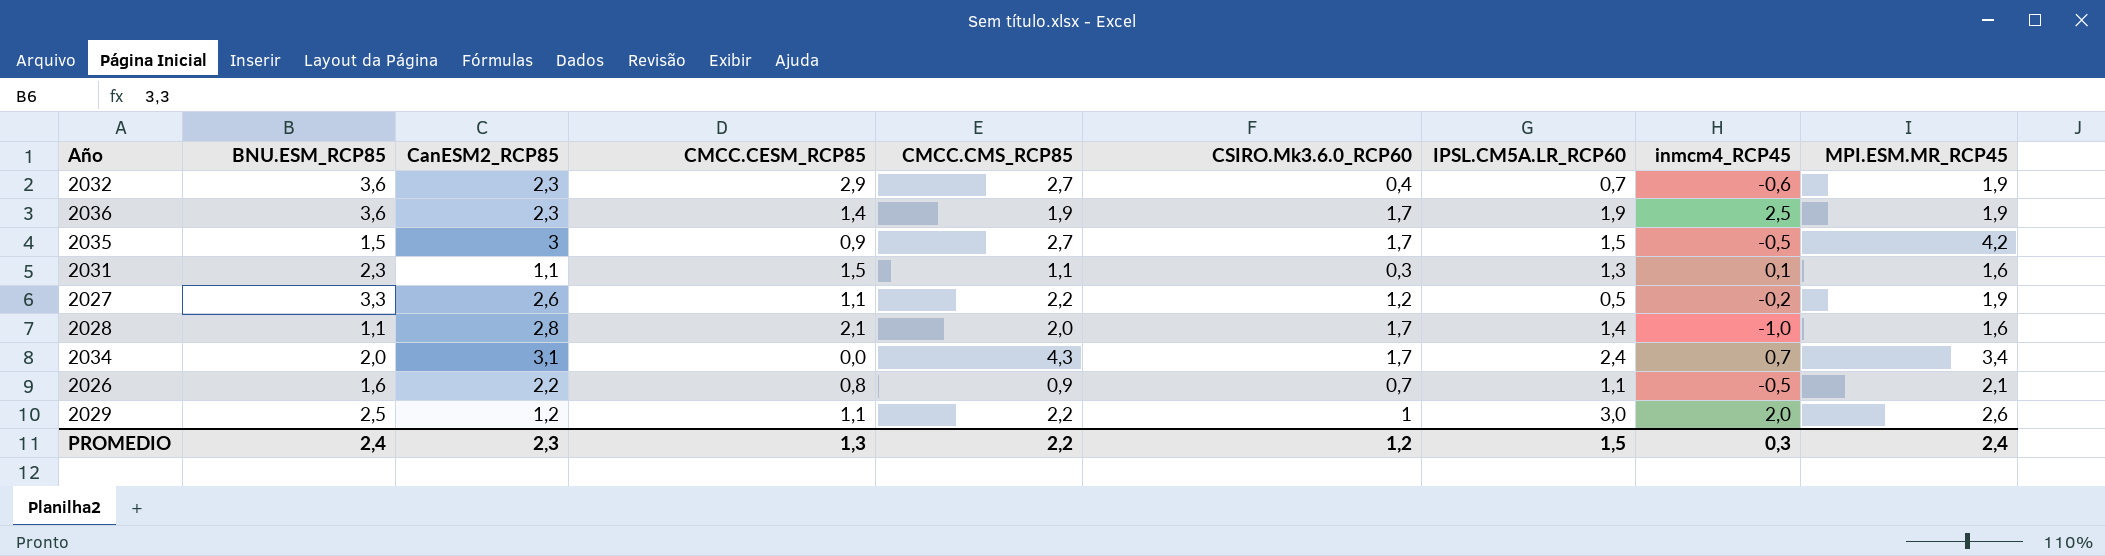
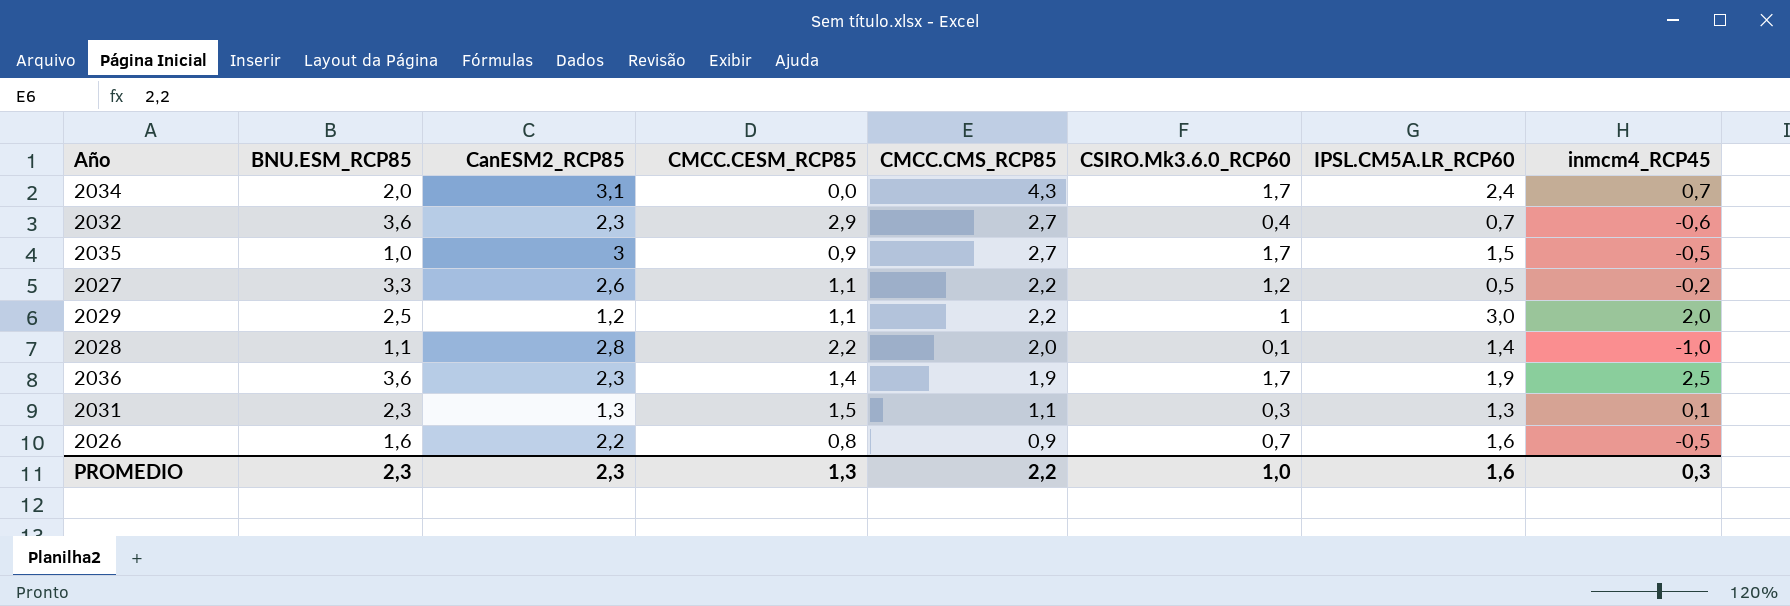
row order: none -> CMCC.CMS_RCP85 descending
column MPI.ESM.MR_RCP45 | position: 9 -> none
2035 | BNU.ESM_RCP85: 1,5 -> 1,0
2028 | CMCC.CESM_RCP85: 2,1 -> 2,2
2028 | CSIRO.Mk3.6.0_RCP60: 1,7 -> 0,1
2031 | CanESM2_RCP85: 1,1 -> 1,3
2026 | IPSL.CM5A.LR_RCP60: 1,1 -> 1,6
PROMEDIO | BNU.ESM_RCP85: 2,4 -> 2,3
PROMEDIO | CSIRO.Mk3.6.0_RCP60: 1,2 -> 1,0
PROMEDIO | IPSL.CM5A.LR_RCP60: 1,5 -> 1,6

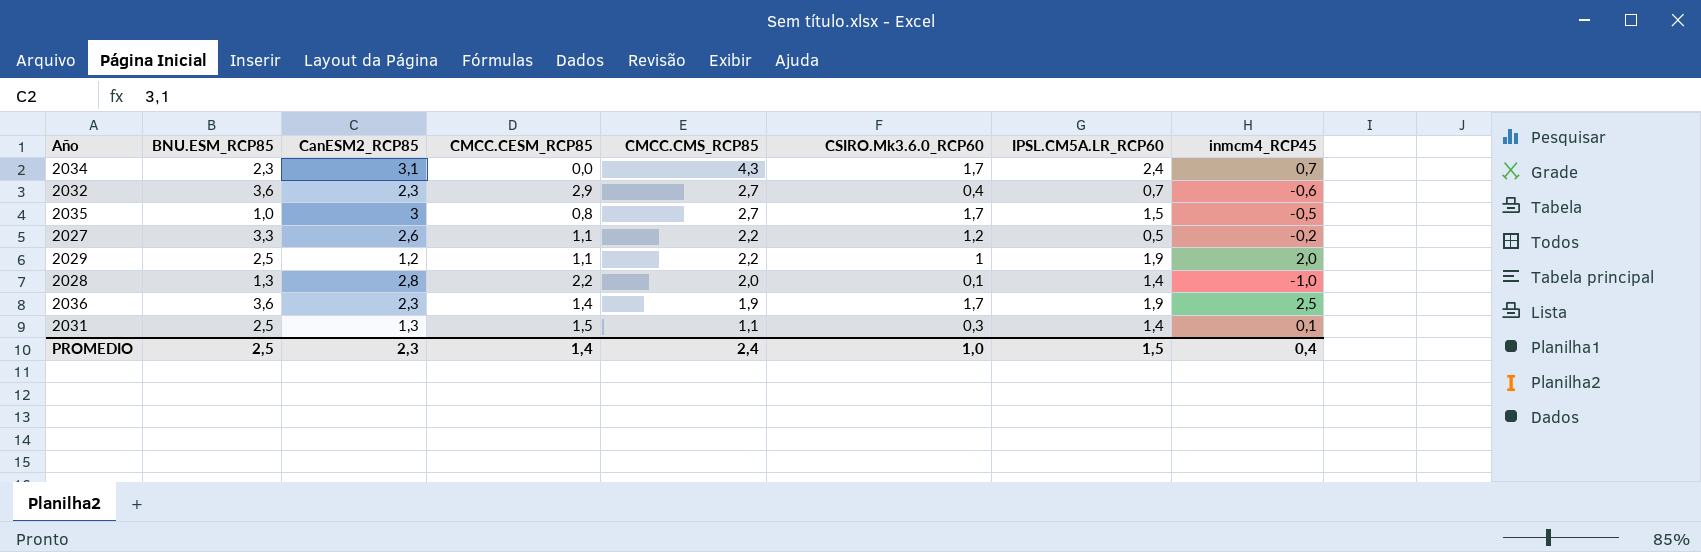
row 2026: 1,6 | 2,2 | 0,8 | 0,9 | 0,7 | 1,6 | -0,5 -> none
2034 | BNU.ESM_RCP85: 2,0 -> 2,3
2035 | CMCC.CESM_RCP85: 0,9 -> 0,8
2029 | IPSL.CM5A.LR_RCP60: 3,0 -> 1,9
2028 | BNU.ESM_RCP85: 1,1 -> 1,3
2031 | BNU.ESM_RCP85: 2,3 -> 2,5
2031 | IPSL.CM5A.LR_RCP60: 1,3 -> 1,4
PROMEDIO | BNU.ESM_RCP85: 2,3 -> 2,5
PROMEDIO | CMCC.CESM_RCP85: 1,3 -> 1,4
PROMEDIO | CMCC.CMS_RCP85: 2,2 -> 2,4
PROMEDIO | IPSL.CM5A.LR_RCP60: 1,6 -> 1,5
PROMEDIO | inmcm4_RCP45: 0,3 -> 0,4

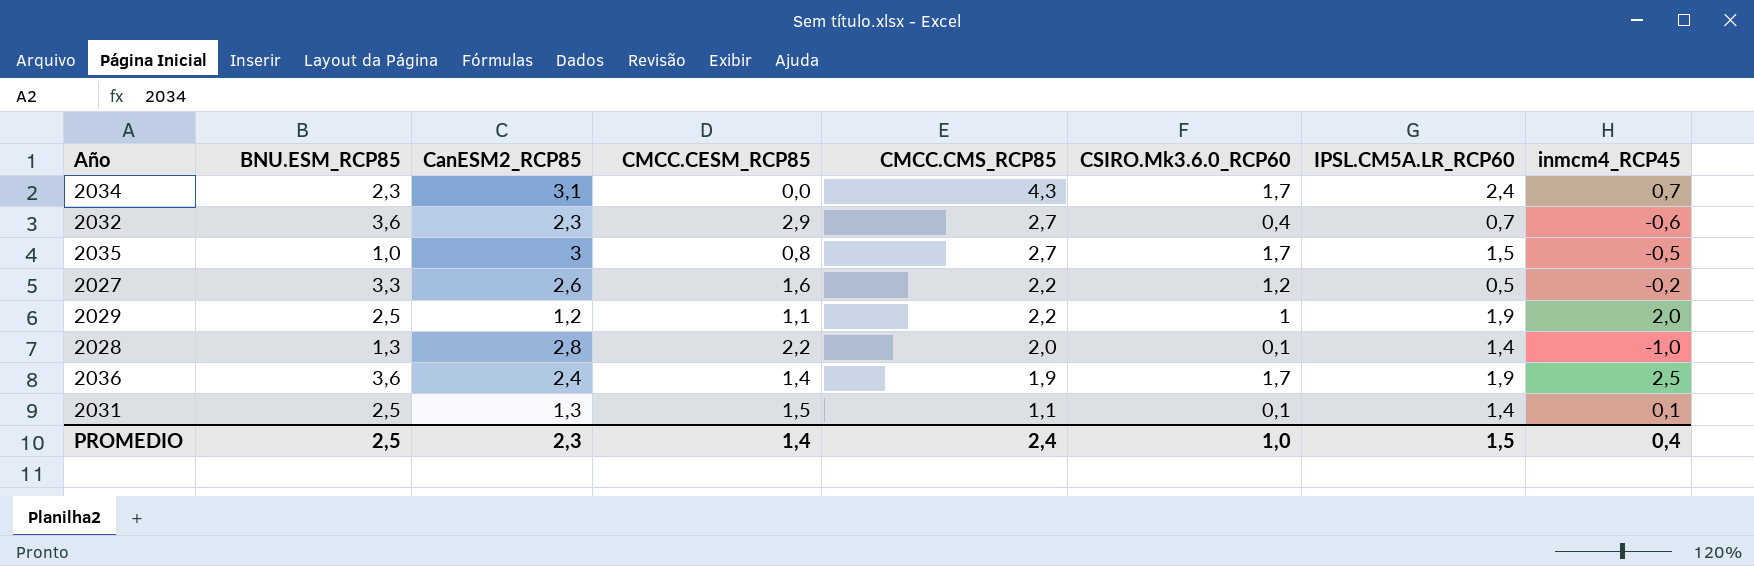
2027 | CMCC.CESM_RCP85: 1,1 -> 1,6
2036 | CanESM2_RCP85: 2,3 -> 2,4
2031 | CSIRO.Mk3.6.0_RCP60: 0,3 -> 0,1

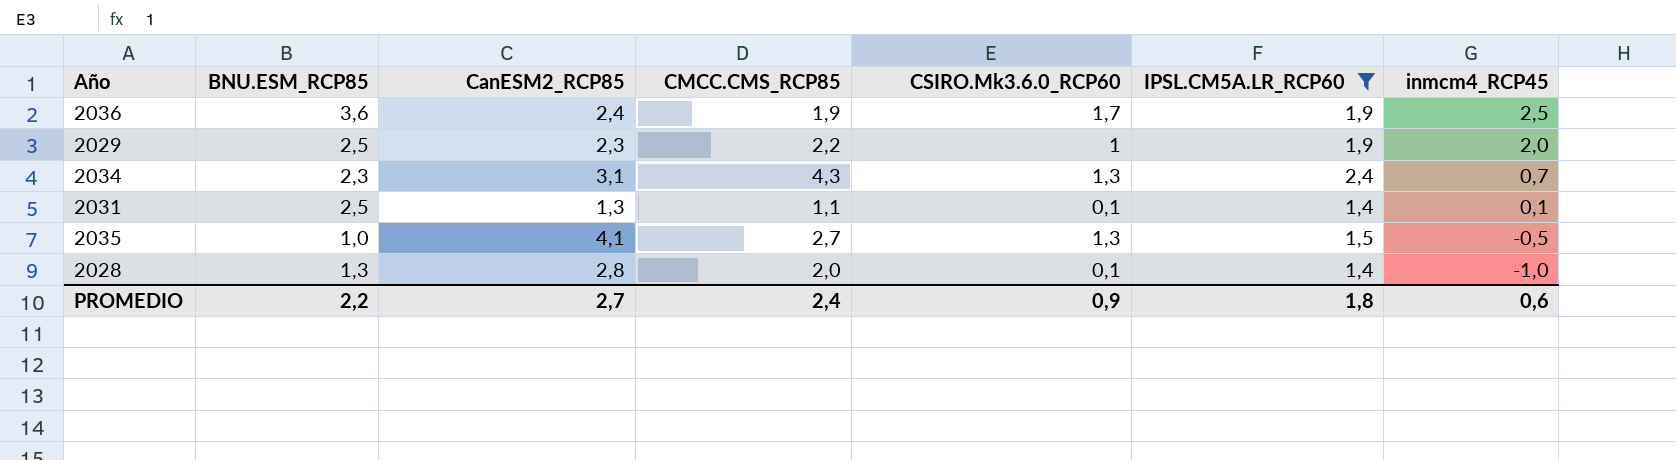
filter: none -> IPSL.CM5A.LR_RCP60 >= 1,4
row order: CMCC.CMS_RCP85 descending -> inmcm4_RCP45 descending
column CMCC.CESM_RCP85 | position: 4 -> none
2029 | CanESM2_RCP85: 1,2 -> 2,3
2034 | CSIRO.Mk3.6.0_RCP60: 1,7 -> 1,3
2035 | CanESM2_RCP85: 3 -> 4,1
2035 | CSIRO.Mk3.6.0_RCP60: 1,7 -> 1,3
PROMEDIO | BNU.ESM_RCP85: 2,5 -> 2,2
PROMEDIO | CanESM2_RCP85: 2,3 -> 2,7
PROMEDIO | CSIRO.Mk3.6.0_RCP60: 1,0 -> 0,9
PROMEDIO | IPSL.CM5A.LR_RCP60: 1,5 -> 1,8
PROMEDIO | inmcm4_RCP45: 0,4 -> 0,6

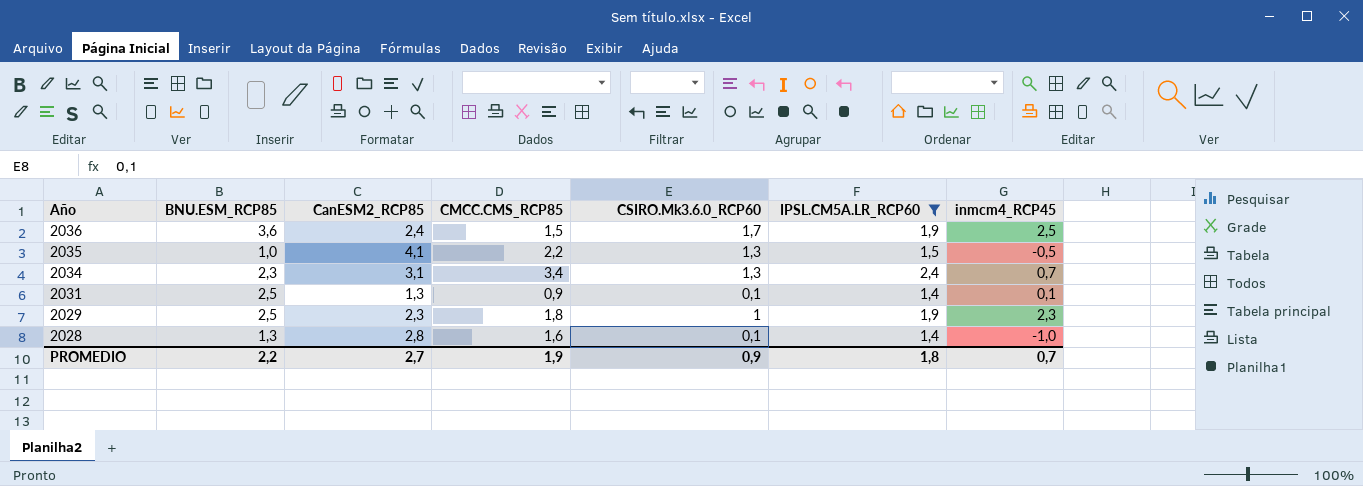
row order: inmcm4_RCP45 descending -> Año descending
2036 | CMCC.CMS_RCP85: 1,9 -> 1,5
2035 | CMCC.CMS_RCP85: 2,7 -> 2,2
2034 | CMCC.CMS_RCP85: 4,3 -> 3,4
2031 | CMCC.CMS_RCP85: 1,1 -> 0,9
2029 | CMCC.CMS_RCP85: 2,2 -> 1,8
2029 | inmcm4_RCP45: 2,0 -> 2,3
2028 | CMCC.CMS_RCP85: 2,0 -> 1,6
PROMEDIO | CMCC.CMS_RCP85: 2,4 -> 1,9
PROMEDIO | inmcm4_RCP45: 0,6 -> 0,7

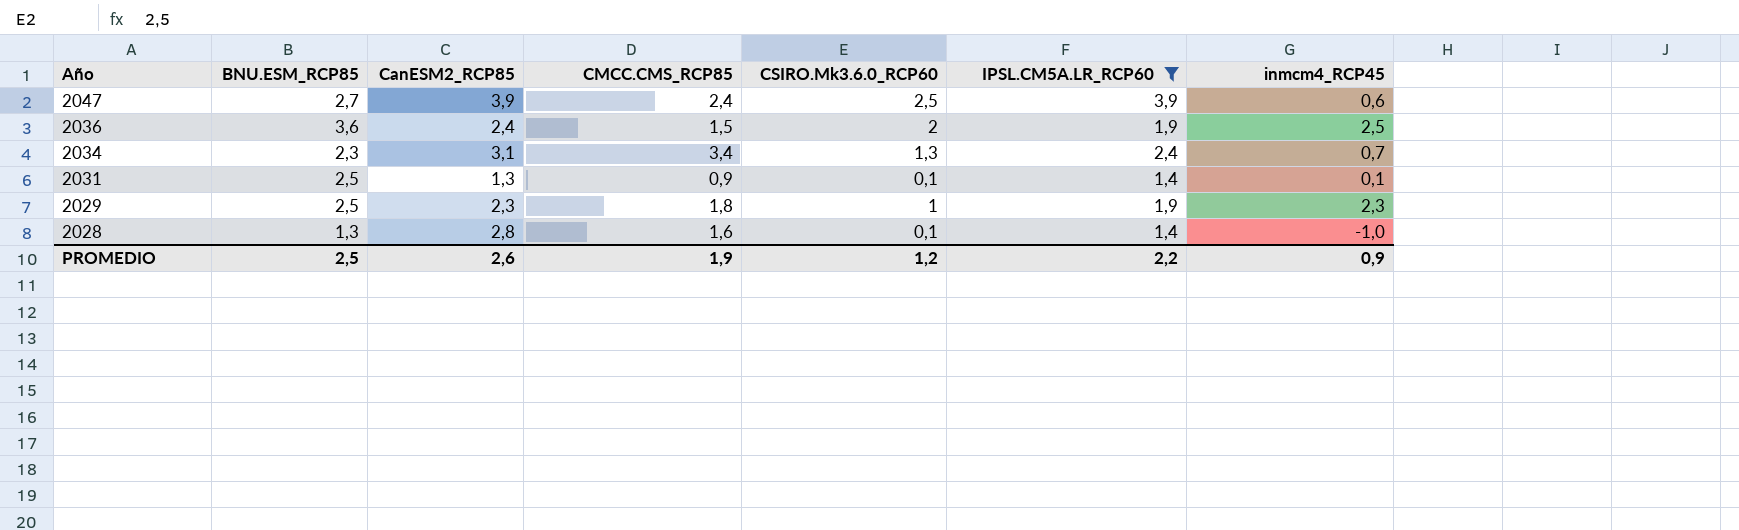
row 2035: 1,0 | 4,1 | 2,2 | 1,3 | 1,5 | -0,5 -> none
row 2047: none -> 2,7 | 3,9 | 2,4 | 2,5 | 3,9 | 0,6
2036 | CSIRO.Mk3.6.0_RCP60: 1,7 -> 2
PROMEDIO | BNU.ESM_RCP85: 2,2 -> 2,5
PROMEDIO | CanESM2_RCP85: 2,7 -> 2,6
PROMEDIO | CSIRO.Mk3.6.0_RCP60: 0,9 -> 1,2
PROMEDIO | IPSL.CM5A.LR_RCP60: 1,8 -> 2,2
PROMEDIO | inmcm4_RCP45: 0,7 -> 0,9

